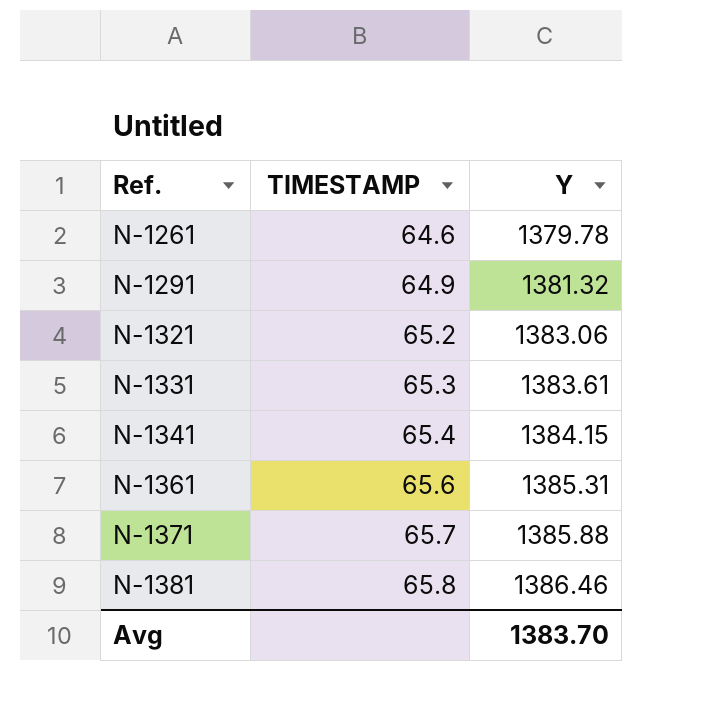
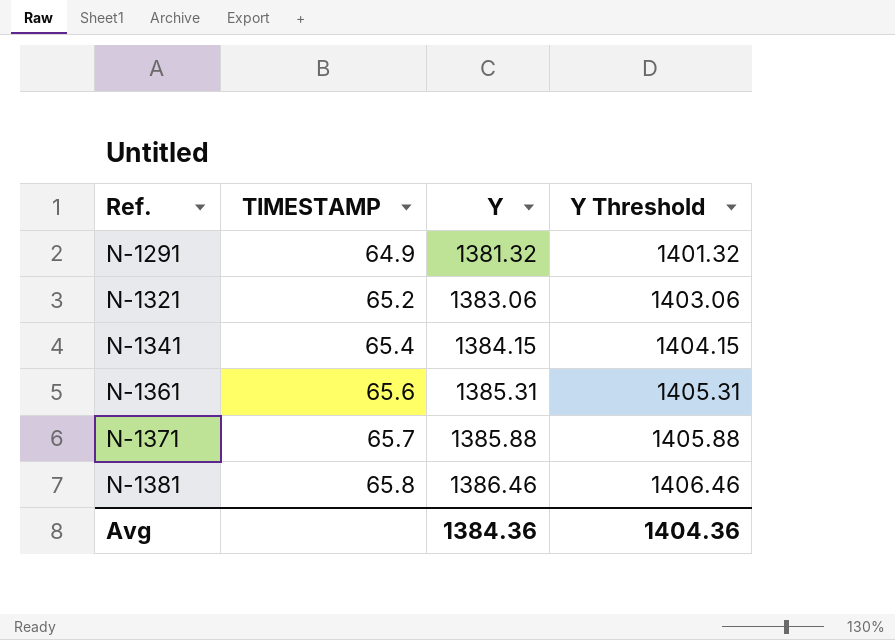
column Y Threshold | formula: none -> [Y] + 20
row N-1261: 64.6 | 1379.78 -> none
row N-1331: 65.3 | 1383.61 -> none
Avg | Y: 1383.70 -> 1384.36

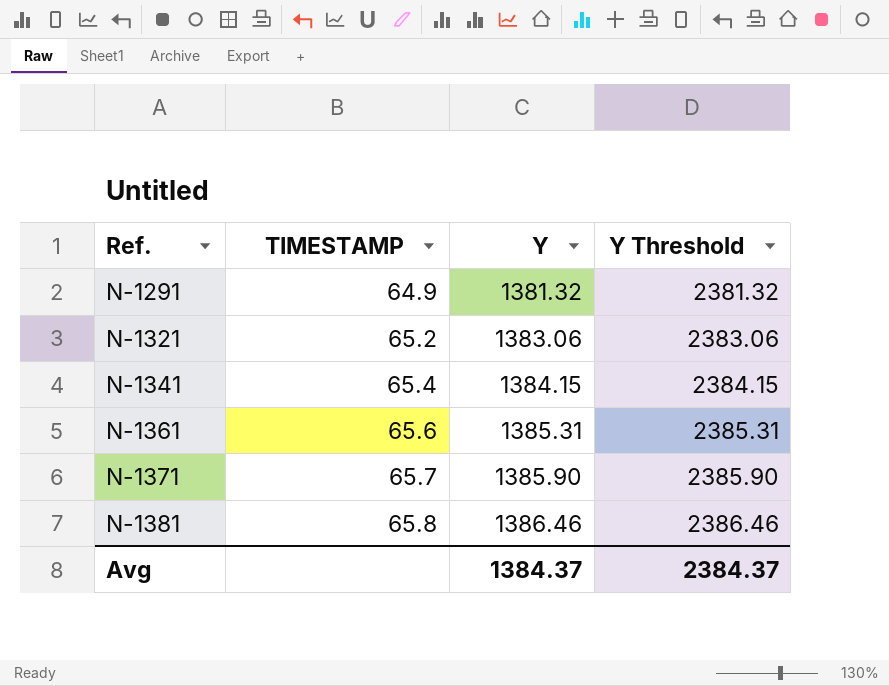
column Y Threshold | formula: [Y] + 20 -> [Y] + 1000
N-1371 | Y: 1385.88 -> 1385.90
Avg | Y: 1384.36 -> 1384.37
Avg | Y Threshold: 1404.36 -> 2384.37

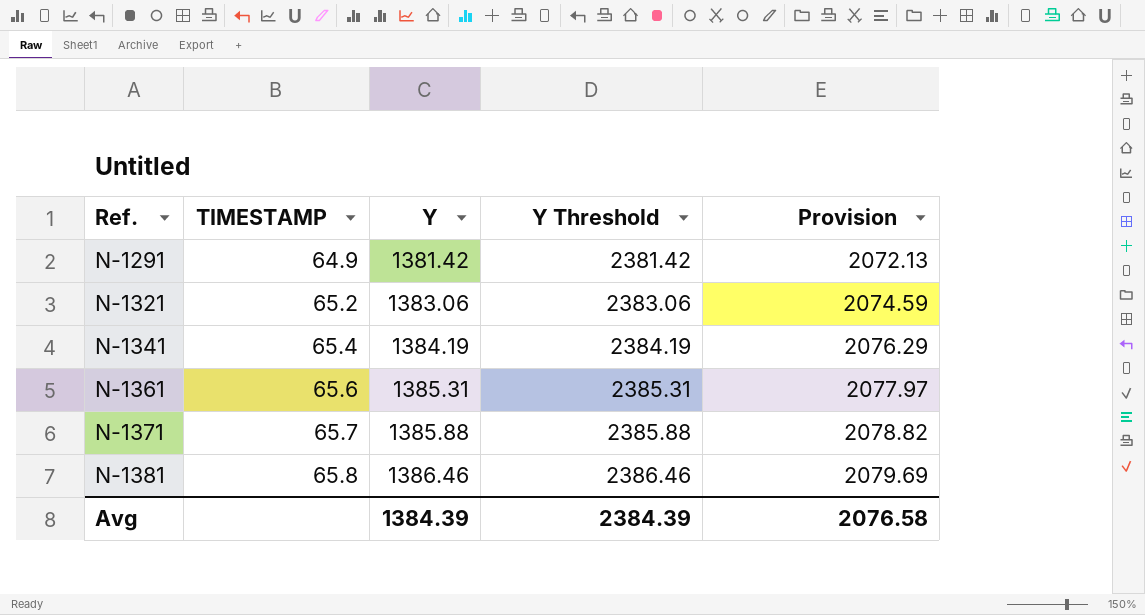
column Provision | formula: none -> [Y] * 1.5
N-1291 | Y: 1381.32 -> 1381.42
N-1291 | Y Threshold: 2381.32 -> 2381.42
N-1341 | Y: 1384.15 -> 1384.19
N-1341 | Y Threshold: 2384.15 -> 2384.19
N-1371 | Y: 1385.90 -> 1385.88
N-1371 | Y Threshold: 2385.90 -> 2385.88
Avg | Y: 1384.37 -> 1384.39
Avg | Y Threshold: 2384.37 -> 2384.39

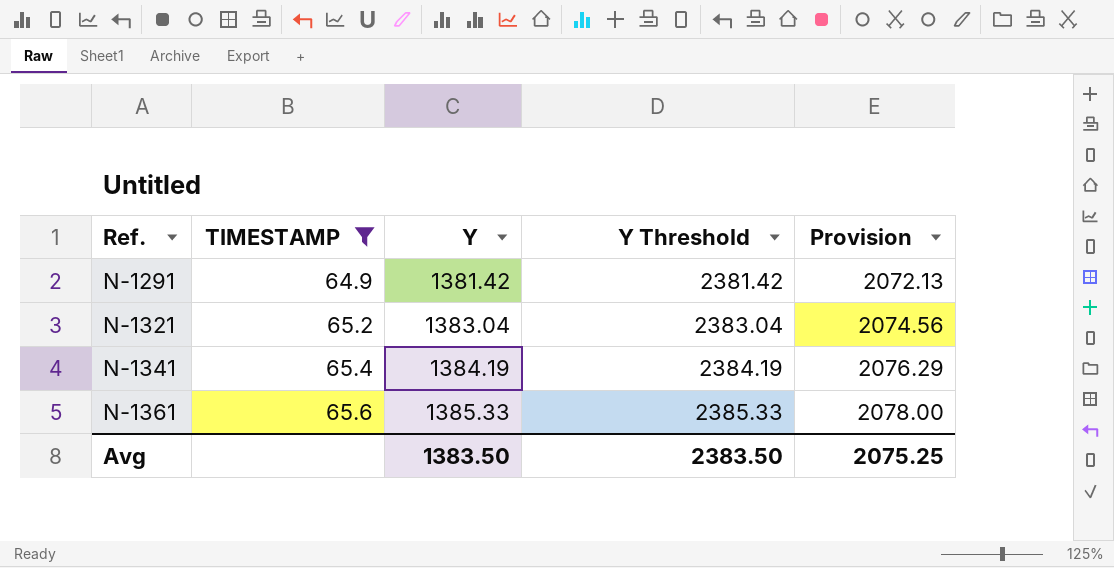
filter: none -> TIMESTAMP <= 65.6
N-1321 | Y: 1383.06 -> 1383.04
N-1321 | Y Threshold: 2383.06 -> 2383.04
N-1321 | Provision: 2074.59 -> 2074.56
N-1361 | Y: 1385.31 -> 1385.33
N-1361 | Y Threshold: 2385.31 -> 2385.33
N-1361 | Provision: 2077.97 -> 2078.00
Avg | Y: 1384.39 -> 1383.50
Avg | Y Threshold: 2384.39 -> 2383.50
Avg | Provision: 2076.58 -> 2075.25

